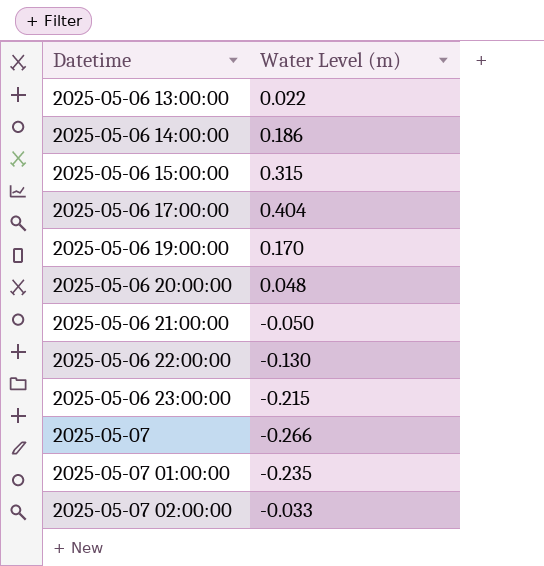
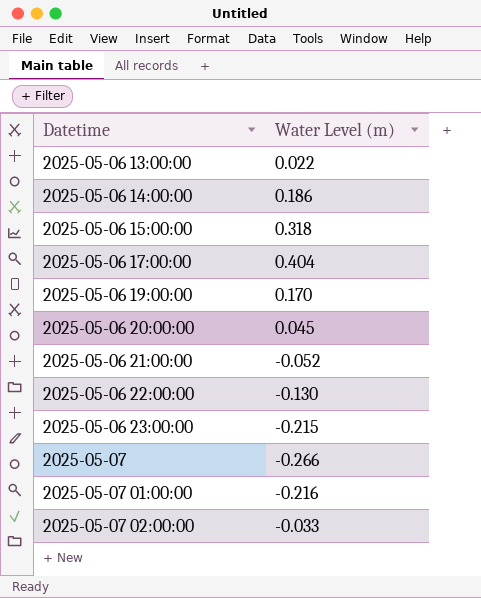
2025-05-06 15:00:00 | Water Level (m): 0.315 -> 0.318
2025-05-06 20:00:00 | Water Level (m): 0.048 -> 0.045
2025-05-06 21:00:00 | Water Level (m): -0.050 -> -0.052
2025-05-07 01:00:00 | Water Level (m): -0.235 -> -0.216

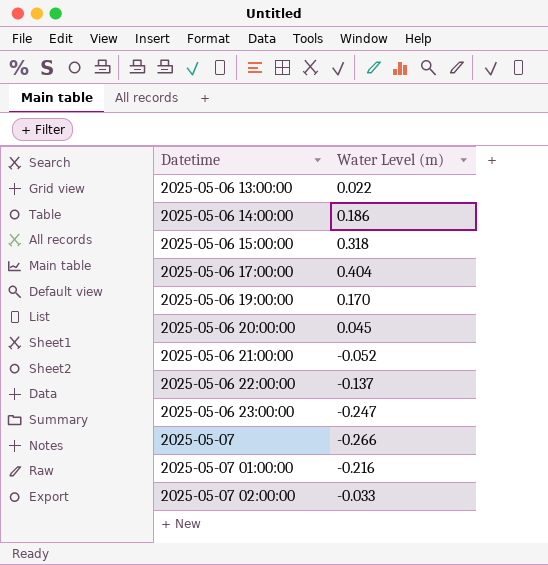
2025-05-06 22:00:00 | Water Level (m): -0.130 -> -0.137
2025-05-06 23:00:00 | Water Level (m): -0.215 -> -0.247

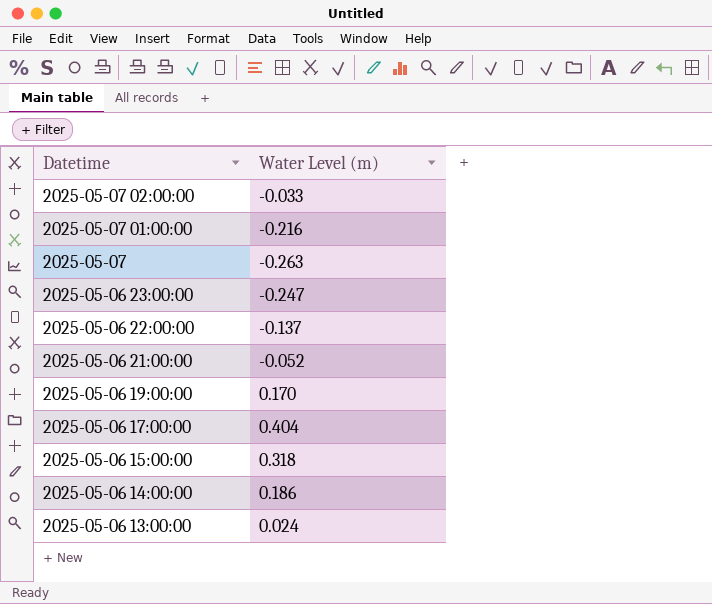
row order: Datetime ascending -> Datetime descending
row 2025-05-06 20:00:00: 0.045 -> none
2025-05-07 | Water Level (m): -0.266 -> -0.263
2025-05-06 13:00:00 | Water Level (m): 0.022 -> 0.024

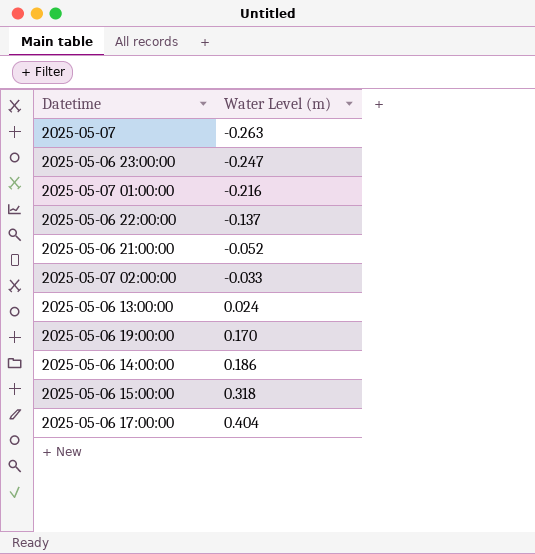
row order: Datetime descending -> Water Level (m) ascending

